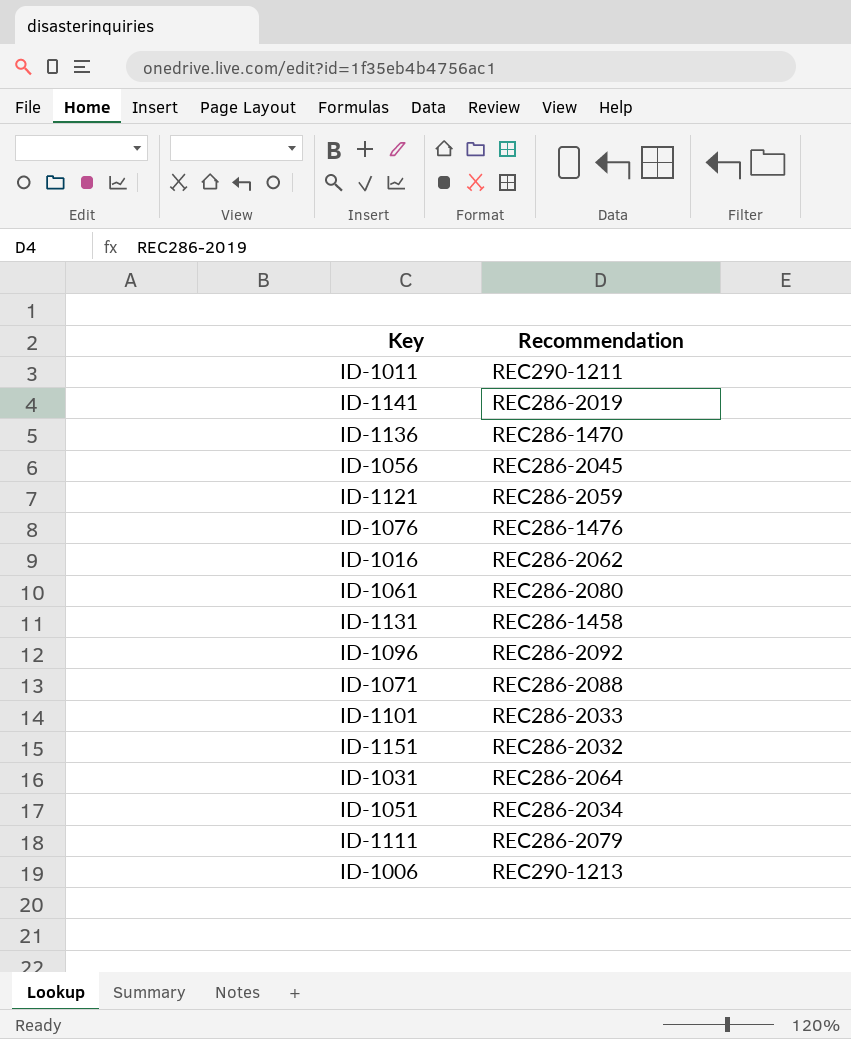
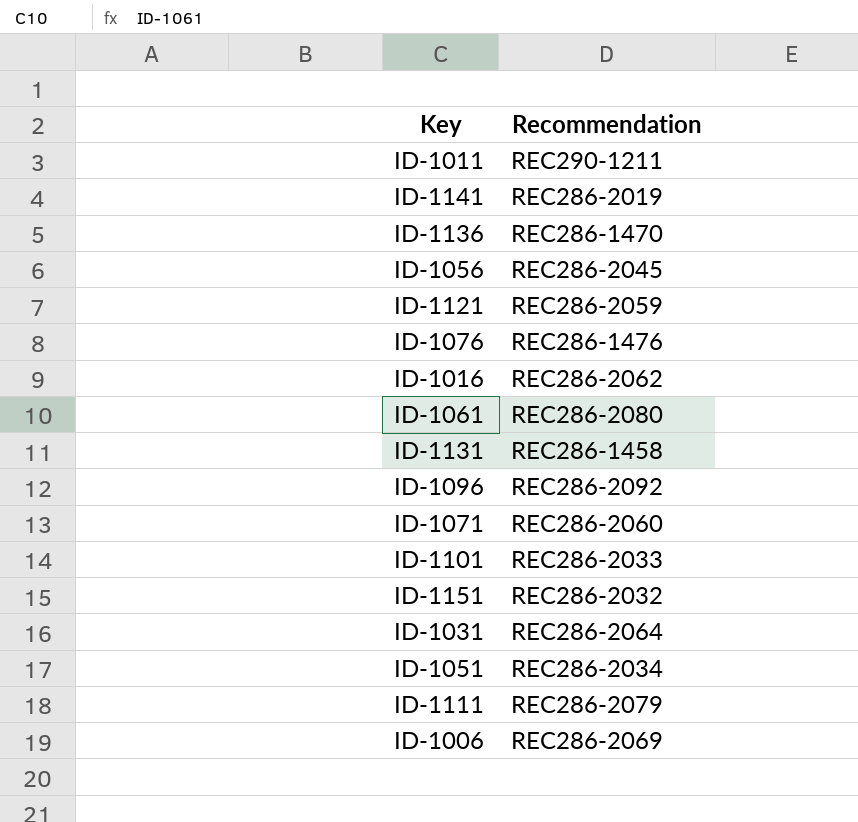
ID-1071 | Recommendation: REC286-2088 -> REC286-2060
ID-1006 | Recommendation: REC290-1213 -> REC286-2069

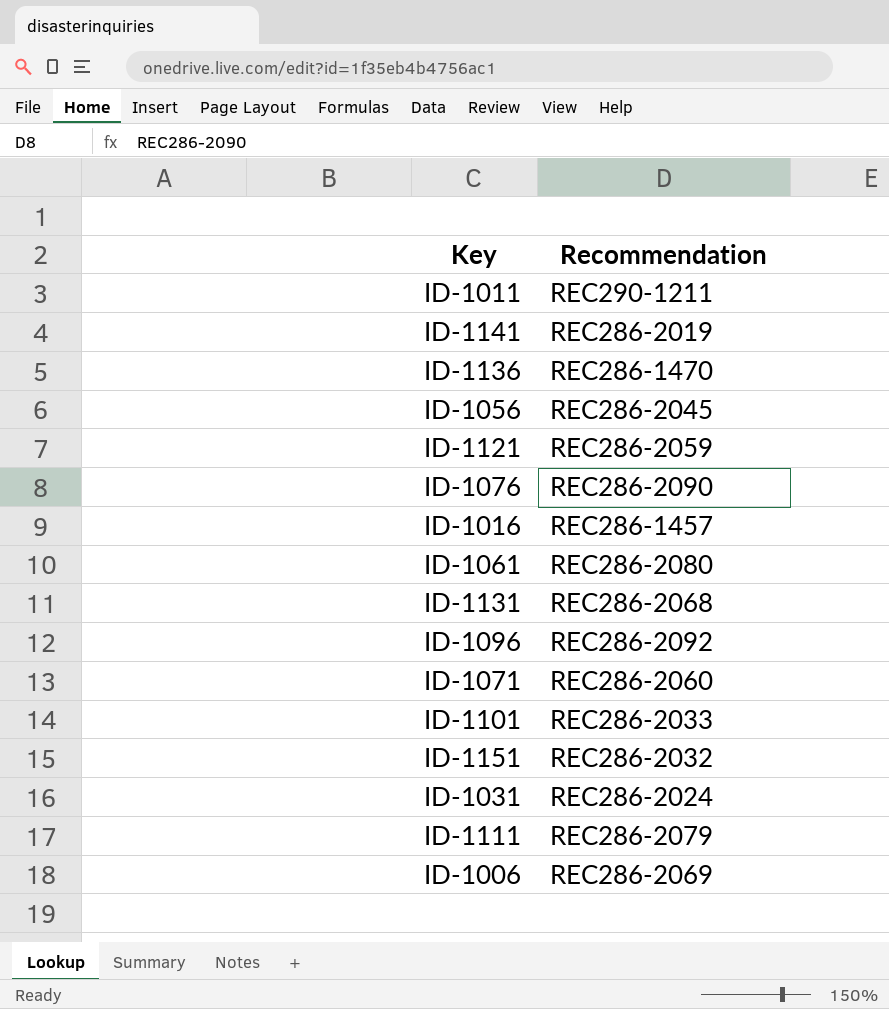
row ID-1051: REC286-2034 -> none
ID-1076 | Recommendation: REC286-1476 -> REC286-2090
ID-1016 | Recommendation: REC286-2062 -> REC286-1457
ID-1131 | Recommendation: REC286-1458 -> REC286-2068
ID-1031 | Recommendation: REC286-2064 -> REC286-2024

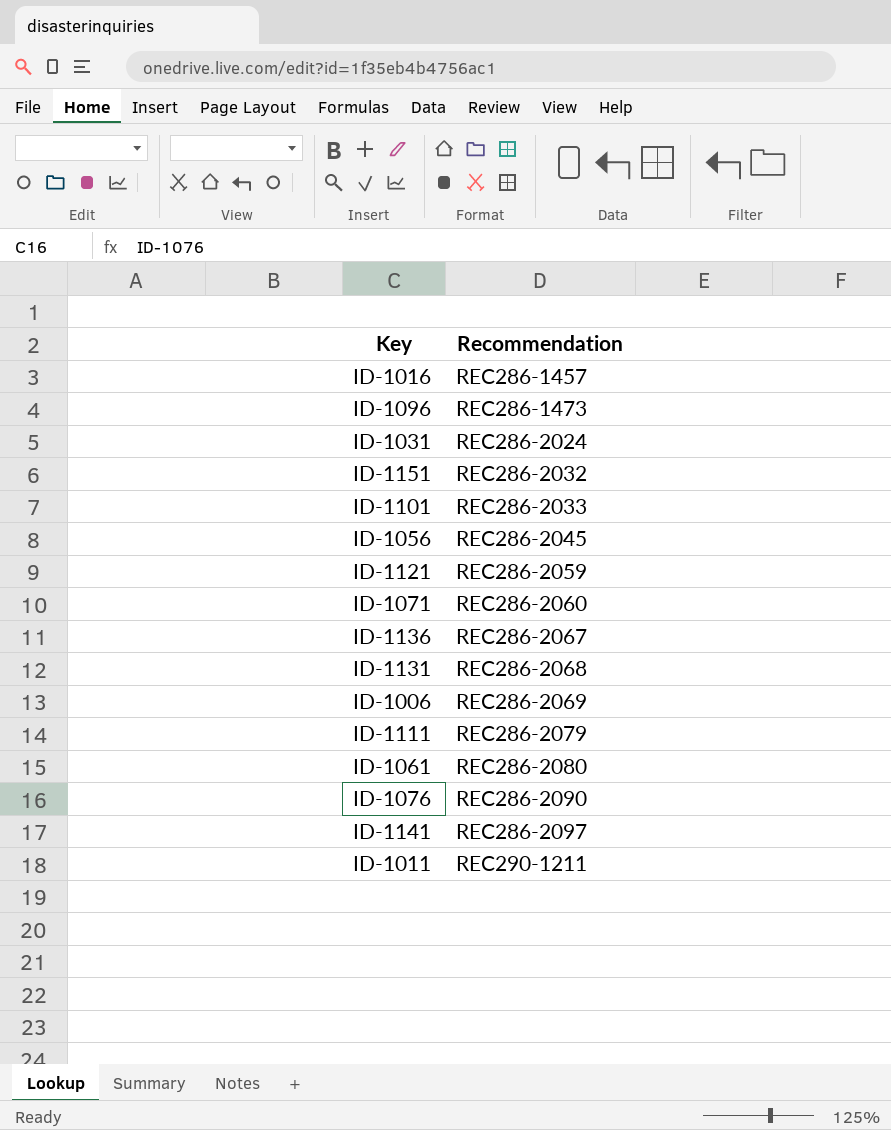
row order: none -> Recommendation ascending
ID-1096 | Recommendation: REC286-2092 -> REC286-1473
ID-1136 | Recommendation: REC286-1470 -> REC286-2067
ID-1141 | Recommendation: REC286-2019 -> REC286-2097

